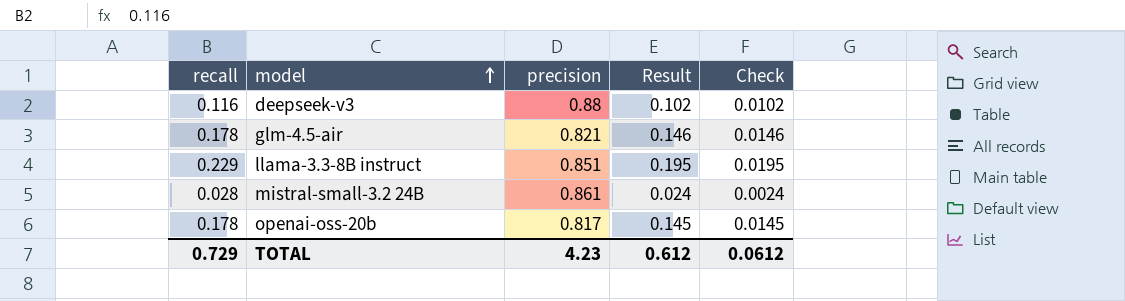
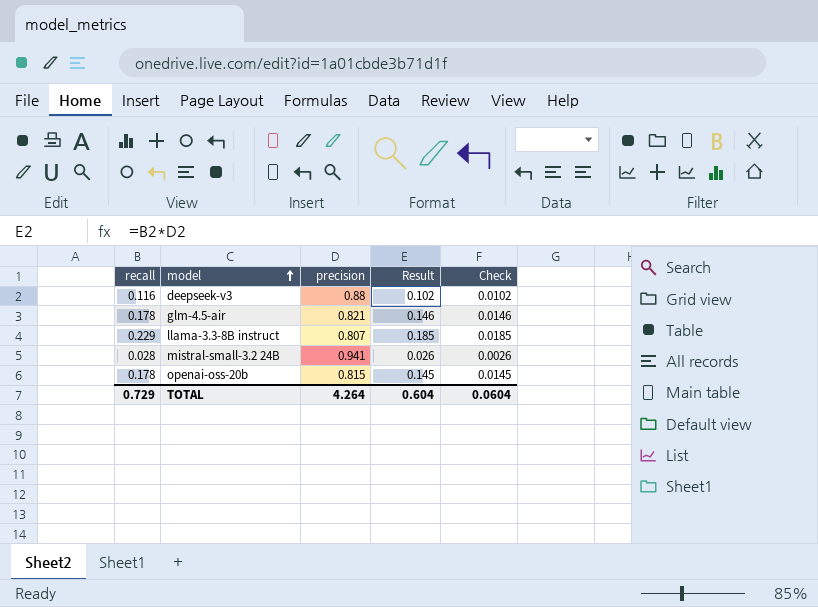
llama-3.3-8B instruct | precision: 0.851 -> 0.807
llama-3.3-8B instruct | Result: 0.195 -> 0.185
llama-3.3-8B instruct | Check: 0.0195 -> 0.0185
mistral-small-3.2 24B | precision: 0.861 -> 0.941
mistral-small-3.2 24B | Result: 0.024 -> 0.026
mistral-small-3.2 24B | Check: 0.0024 -> 0.0026
openai-oss-20b | precision: 0.817 -> 0.815
TOTAL | precision: 4.23 -> 4.264
TOTAL | Result: 0.612 -> 0.604
TOTAL | Check: 0.0612 -> 0.0604

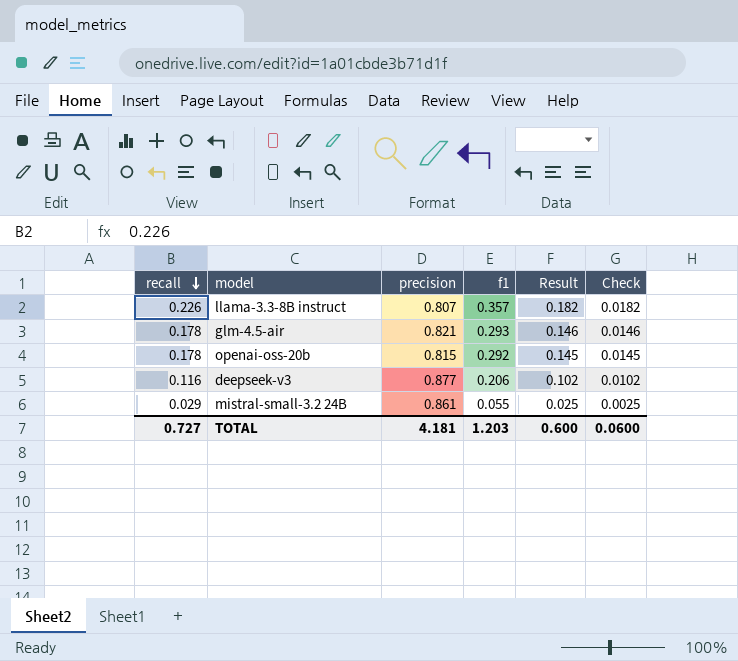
row order: model ascending -> recall descending
column f1 | position: none -> 4
llama-3.3-8B instruct | recall: 0.229 -> 0.226
llama-3.3-8B instruct | Result: 0.185 -> 0.182
llama-3.3-8B instruct | Check: 0.0185 -> 0.0182
deepseek-v3 | precision: 0.88 -> 0.877
mistral-small-3.2 24B | recall: 0.028 -> 0.029
mistral-small-3.2 24B | precision: 0.941 -> 0.861
mistral-small-3.2 24B | Result: 0.026 -> 0.025
mistral-small-3.2 24B | Check: 0.0026 -> 0.0025
TOTAL | recall: 0.729 -> 0.727
TOTAL | precision: 4.264 -> 4.181
TOTAL | Result: 0.604 -> 0.600
TOTAL | Check: 0.0604 -> 0.0600

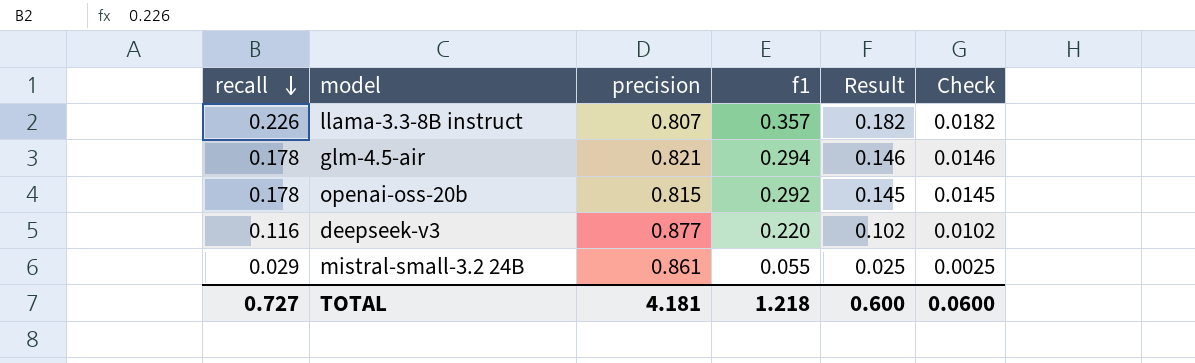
glm-4.5-air | f1: 0.293 -> 0.294
deepseek-v3 | f1: 0.206 -> 0.220
TOTAL | f1: 1.203 -> 1.218

